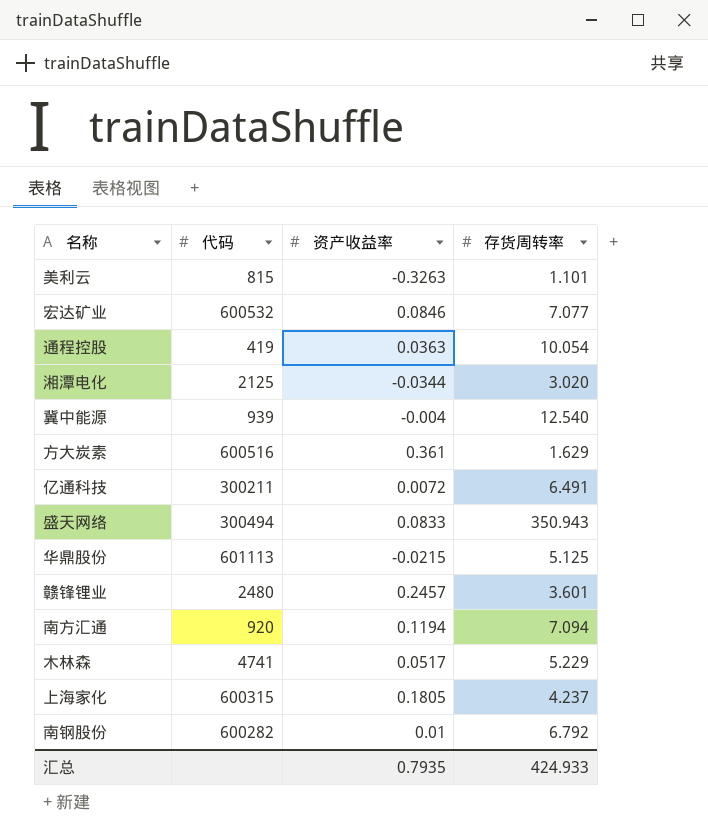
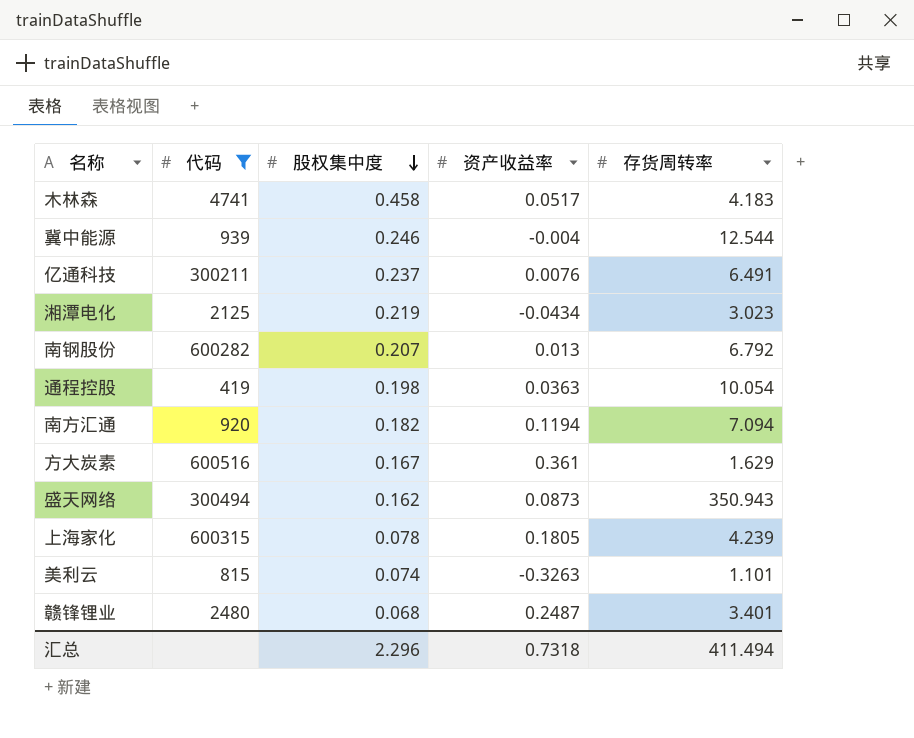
filter: none -> 代码 <= 600516
row order: none -> 股权集中度 descending
column 股权集中度 | position: none -> 3
木林森 | 存货周转率: 5.229 -> 4.183
冀中能源 | 存货周转率: 12.540 -> 12.544
亿通科技 | 资产收益率: 0.0072 -> 0.0076
湘潭电化 | 资产收益率: -0.0344 -> -0.0434
湘潭电化 | 存货周转率: 3.020 -> 3.023
南钢股份 | 资产收益率: 0.01 -> 0.013
盛天网络 | 资产收益率: 0.0833 -> 0.0873
上海家化 | 存货周转率: 4.237 -> 4.239
赣锋锂业 | 资产收益率: 0.2457 -> 0.2487
赣锋锂业 | 存货周转率: 3.601 -> 3.401
汇总 | 资产收益率: 0.7935 -> 0.7318
汇总 | 存货周转率: 424.933 -> 411.494

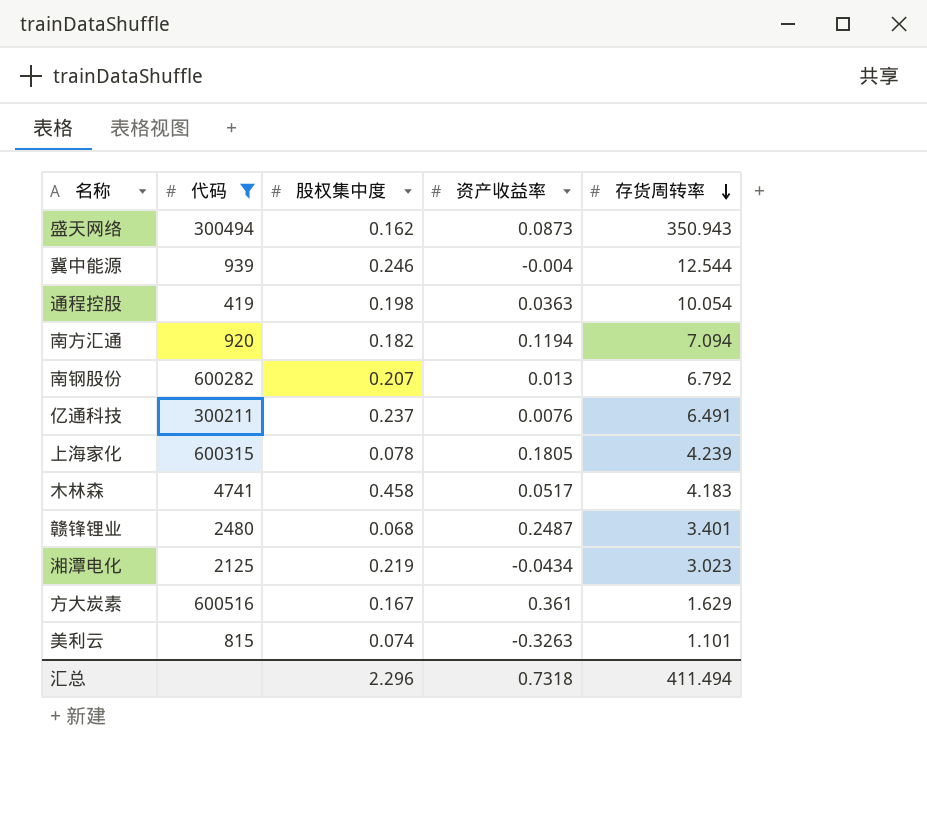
row order: 股权集中度 descending -> 存货周转率 descending

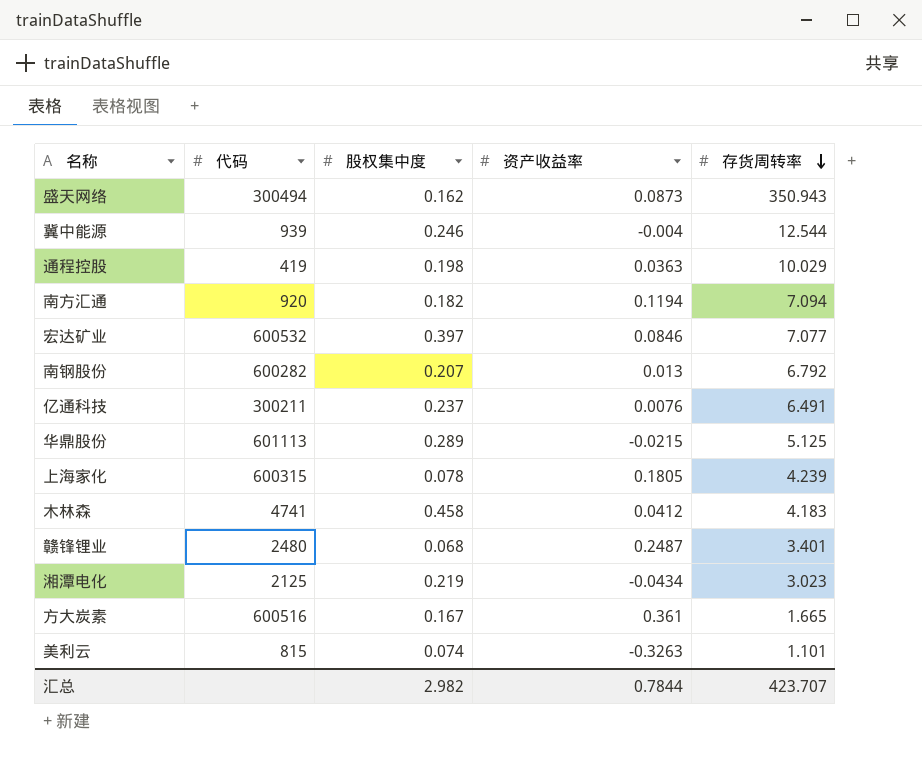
filter: 代码 <= 600516 -> none
通程控股 | 存货周转率: 10.054 -> 10.029
木林森 | 资产收益率: 0.0517 -> 0.0412
方大炭素 | 存货周转率: 1.629 -> 1.665
汇总 | 股权集中度: 2.296 -> 2.982
汇总 | 资产收益率: 0.7318 -> 0.7844
汇总 | 存货周转率: 411.494 -> 423.707

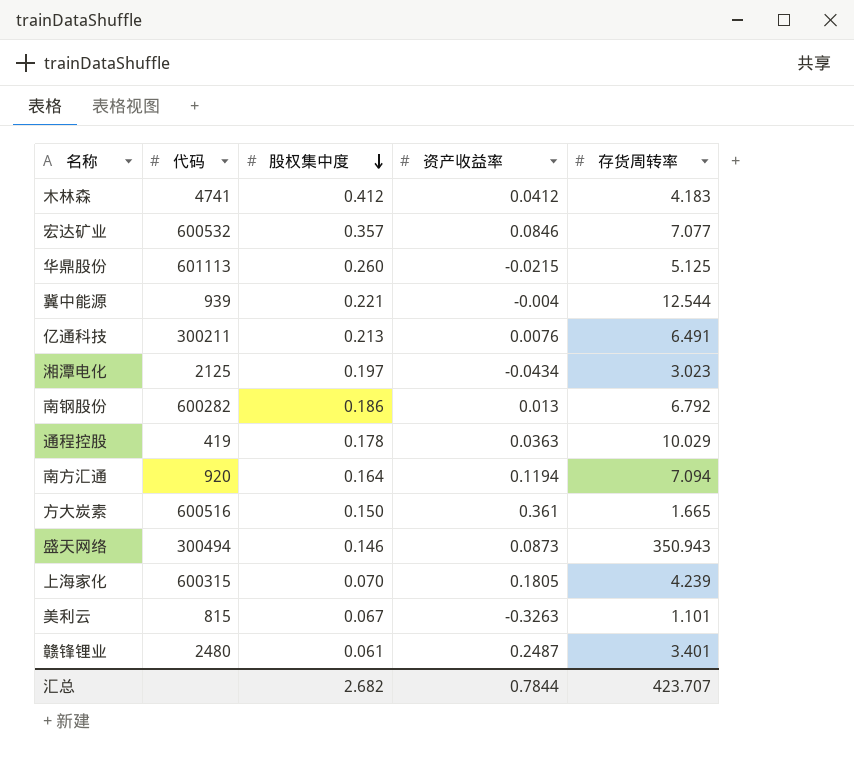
row order: 存货周转率 descending -> 股权集中度 descending
木林森 | 股权集中度: 0.458 -> 0.412
宏达矿业 | 股权集中度: 0.397 -> 0.357
华鼎股份 | 股权集中度: 0.289 -> 0.260
冀中能源 | 股权集中度: 0.246 -> 0.221
亿通科技 | 股权集中度: 0.237 -> 0.213
湘潭电化 | 股权集中度: 0.219 -> 0.197
南钢股份 | 股权集中度: 0.207 -> 0.186
通程控股 | 股权集中度: 0.198 -> 0.178
南方汇通 | 股权集中度: 0.182 -> 0.164
方大炭素 | 股权集中度: 0.167 -> 0.150
盛天网络 | 股权集中度: 0.162 -> 0.146
上海家化 | 股权集中度: 0.078 -> 0.070
美利云 | 股权集中度: 0.074 -> 0.067
赣锋锂业 | 股权集中度: 0.068 -> 0.061
汇总 | 股权集中度: 2.982 -> 2.682

